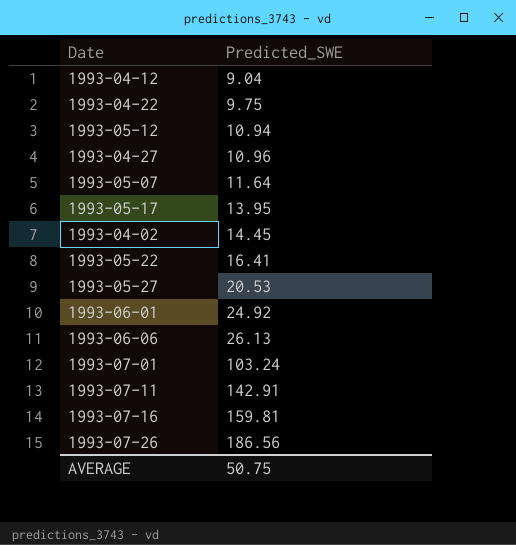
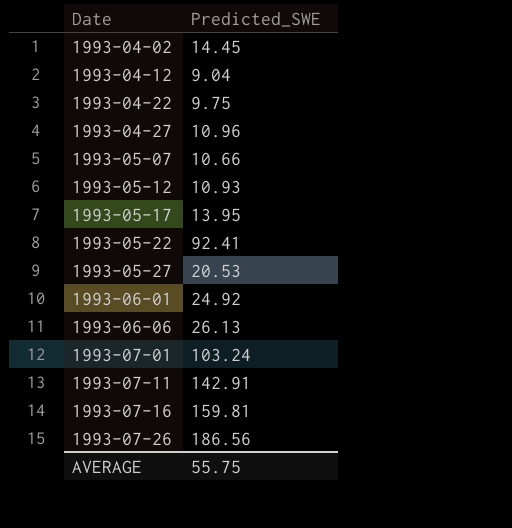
row order: Predicted_SWE ascending -> Date ascending
1993-05-07 | Predicted_SWE: 11.64 -> 10.66
1993-05-12 | Predicted_SWE: 10.94 -> 10.93
1993-05-22 | Predicted_SWE: 16.41 -> 92.41
AVERAGE | Predicted_SWE: 50.75 -> 55.75

